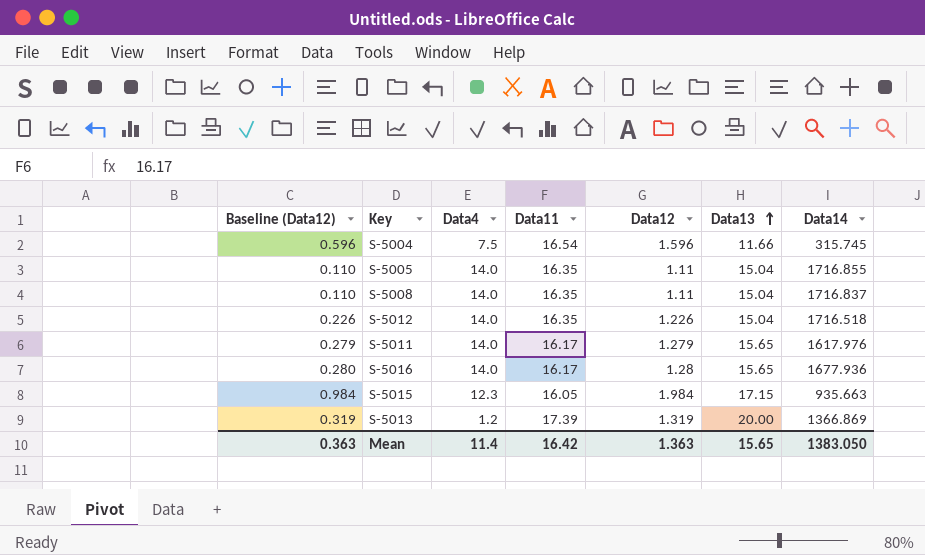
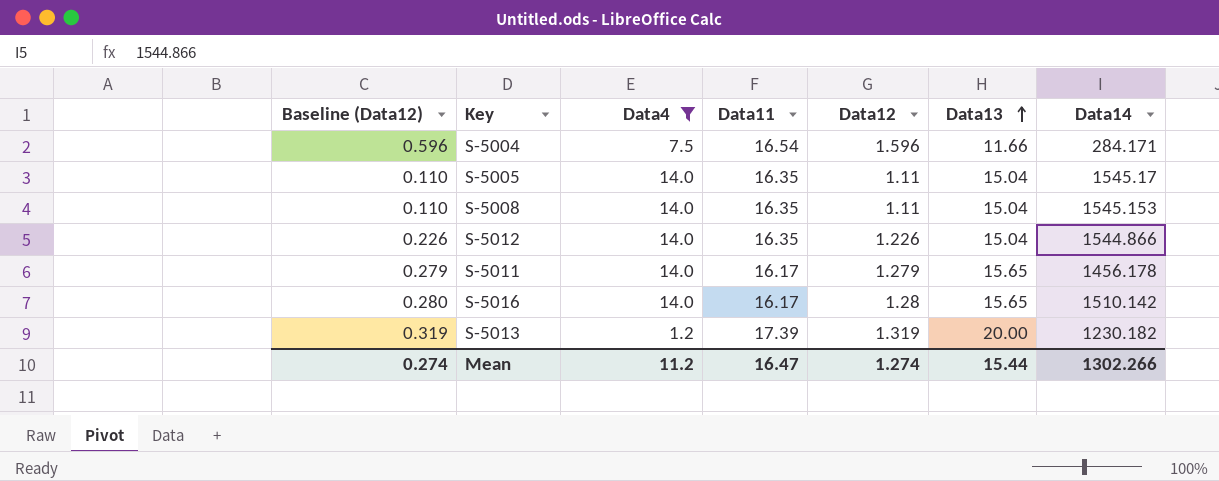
filter: none -> Data4 != 12.3
S-5004 | Data14: 315.745 -> 284.171
S-5005 | Data14: 1716.855 -> 1545.17
S-5008 | Data14: 1716.837 -> 1545.153
S-5012 | Data14: 1716.518 -> 1544.866
S-5011 | Data14: 1617.976 -> 1456.178
S-5016 | Data14: 1677.936 -> 1510.142
S-5013 | Data14: 1366.869 -> 1230.182
Mean | Baseline (Data12): 0.363 -> 0.274
Mean | Data4: 11.4 -> 11.2
Mean | Data11: 16.42 -> 16.47
Mean | Data12: 1.363 -> 1.274
Mean | Data13: 15.65 -> 15.44
Mean | Data14: 1383.050 -> 1302.266

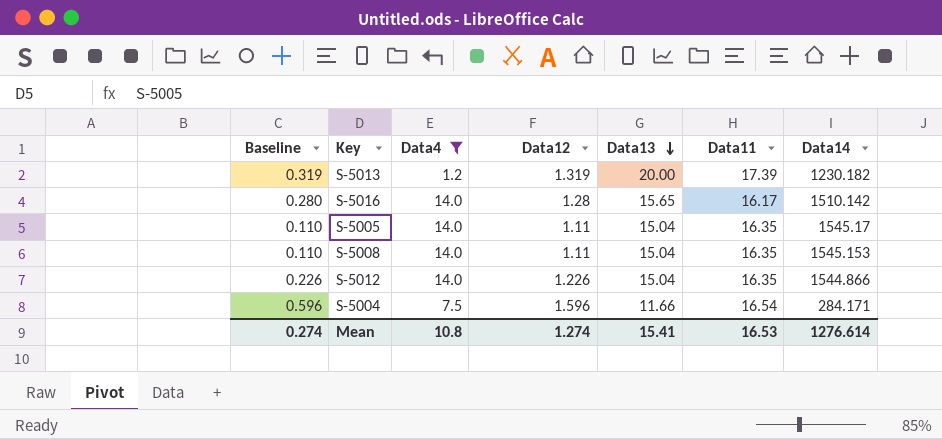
row order: Data13 ascending -> Data13 descending
column name: Baseline (Data12) -> Baseline
column Data11 | position: 4 -> 6
row S-5011: 0.279 | 14.0 | 16.17 | 1.279 | 15.65 | 1456.178 -> none
Mean | Data4: 11.2 -> 10.8
Mean | Data13: 15.44 -> 15.41
Mean | Data11: 16.47 -> 16.53
Mean | Data14: 1302.266 -> 1276.614

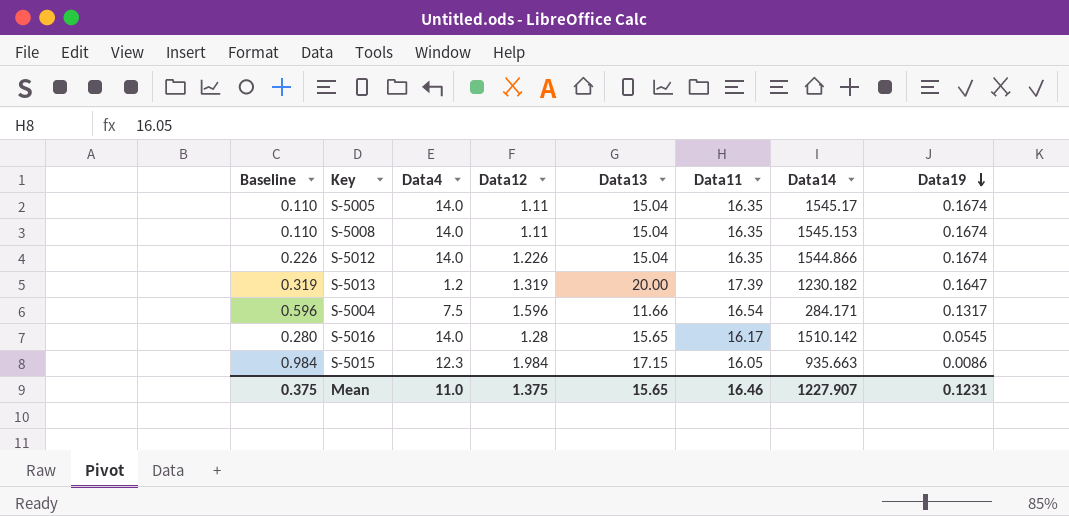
filter: Data4 != 12.3 -> none
row order: Data13 descending -> Data19 descending
column Data19 | position: none -> 8
Mean | Baseline: 0.274 -> 0.375
Mean | Data4: 10.8 -> 11.0
Mean | Data12: 1.274 -> 1.375
Mean | Data13: 15.41 -> 15.65
Mean | Data11: 16.53 -> 16.46
Mean | Data14: 1276.614 -> 1227.907

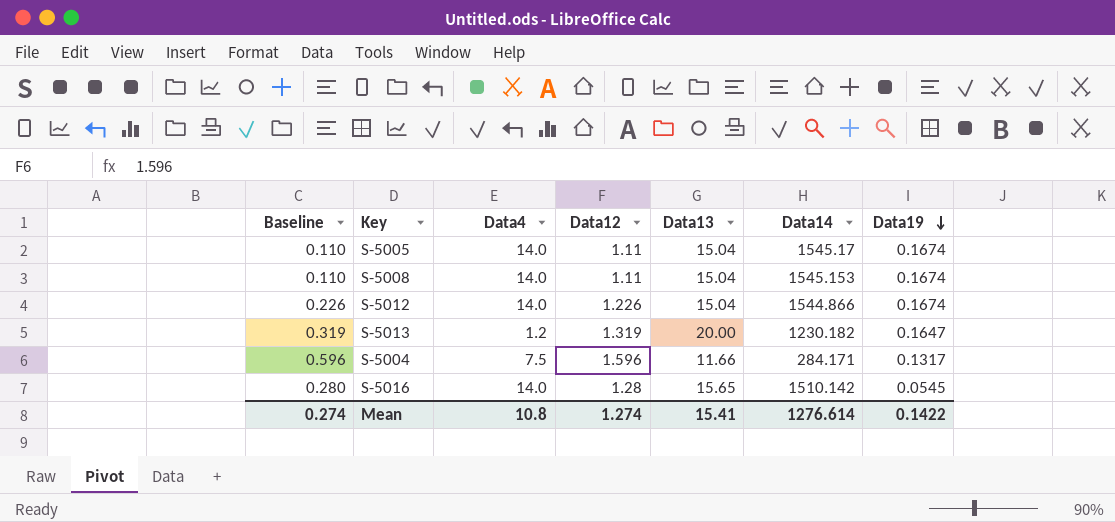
column Data11 | position: 6 -> none
row S-5015: 0.984 | 12.3 | 1.984 | 17.15 | 16.05 | 935.663 | 0.0086 -> none
Mean | Baseline: 0.375 -> 0.274
Mean | Data4: 11.0 -> 10.8
Mean | Data12: 1.375 -> 1.274
Mean | Data13: 15.65 -> 15.41
Mean | Data14: 1227.907 -> 1276.614
Mean | Data19: 0.1231 -> 0.1422

